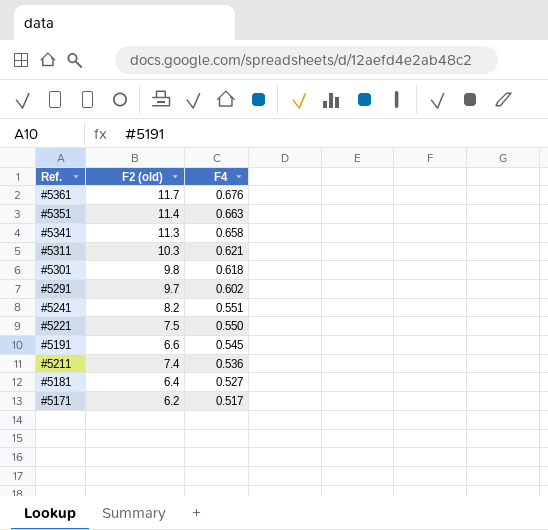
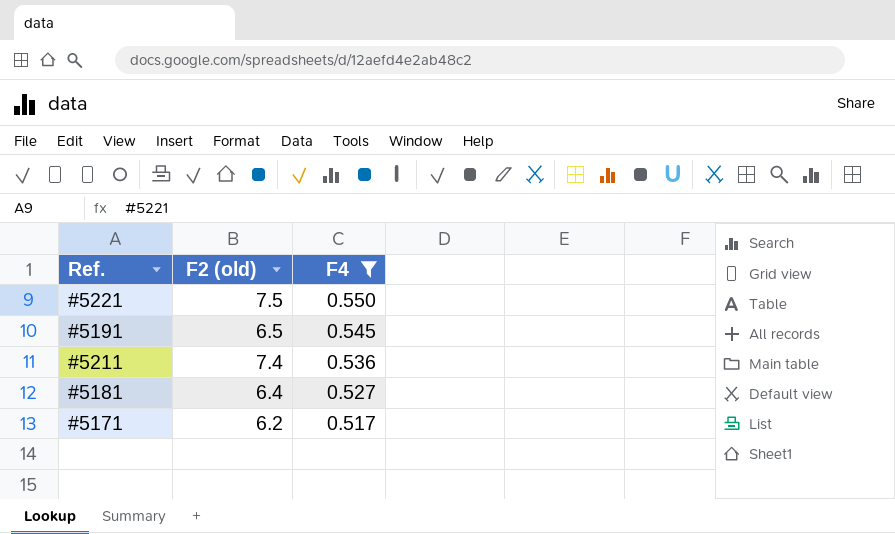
filter: none -> F4 <= 0.550
#5191 | F2 (old): 6.6 -> 6.5

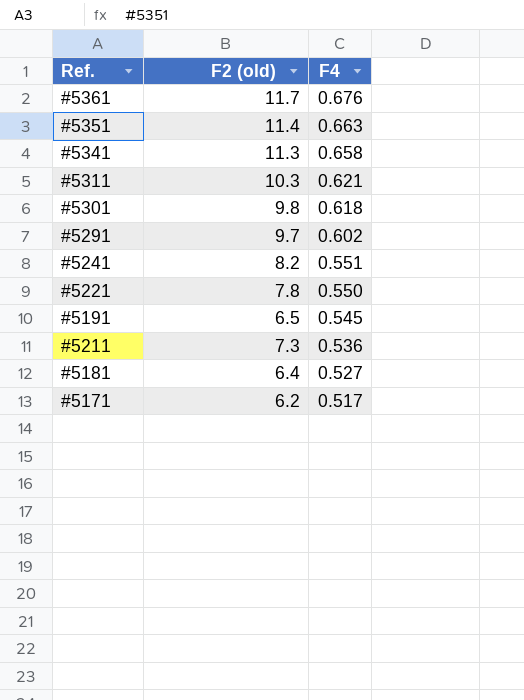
filter: F4 <= 0.550 -> none
#5221 | F2 (old): 7.5 -> 7.8
#5211 | F2 (old): 7.4 -> 7.3

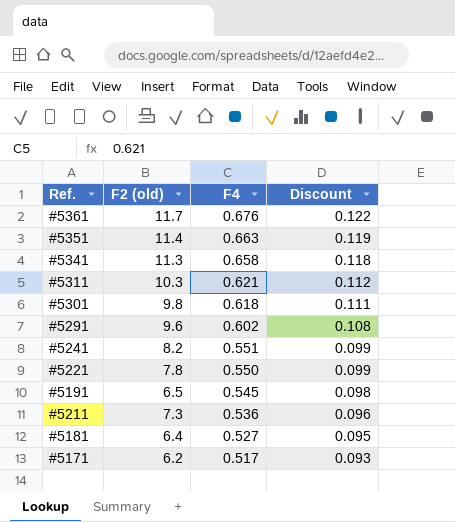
column Discount | formula: none -> [F4] * 0.18
#5291 | F2 (old): 9.7 -> 9.6

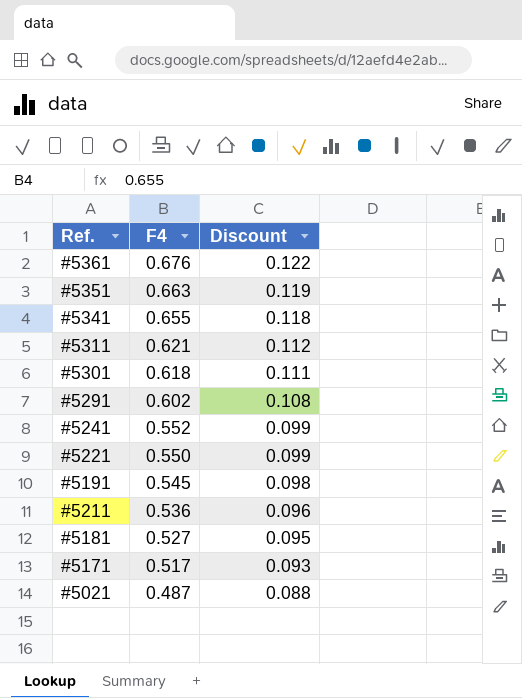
column F2 (old) | position: 2 -> none
#5341 | F4: 0.658 -> 0.655
#5241 | F4: 0.551 -> 0.552
row #5021: none -> 0.487 | 0.088

